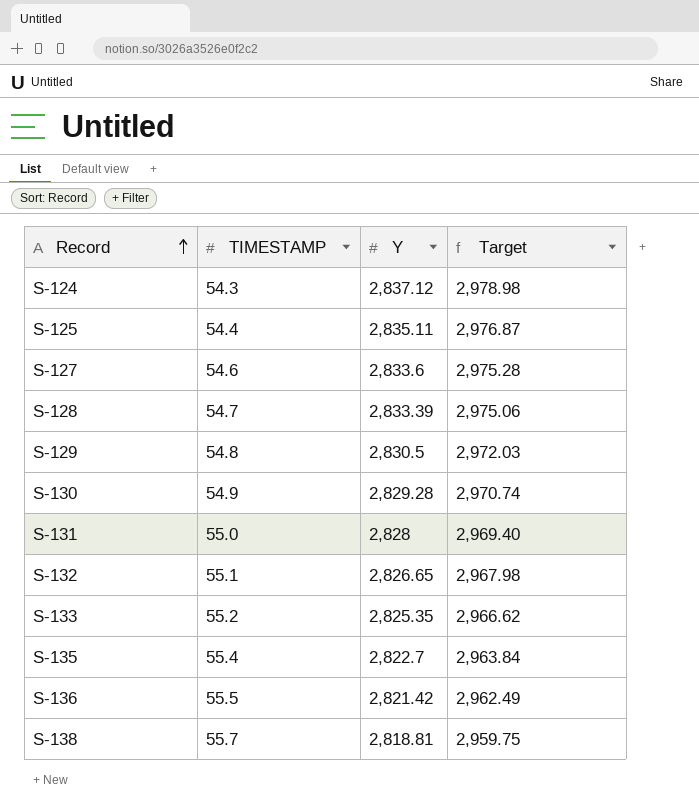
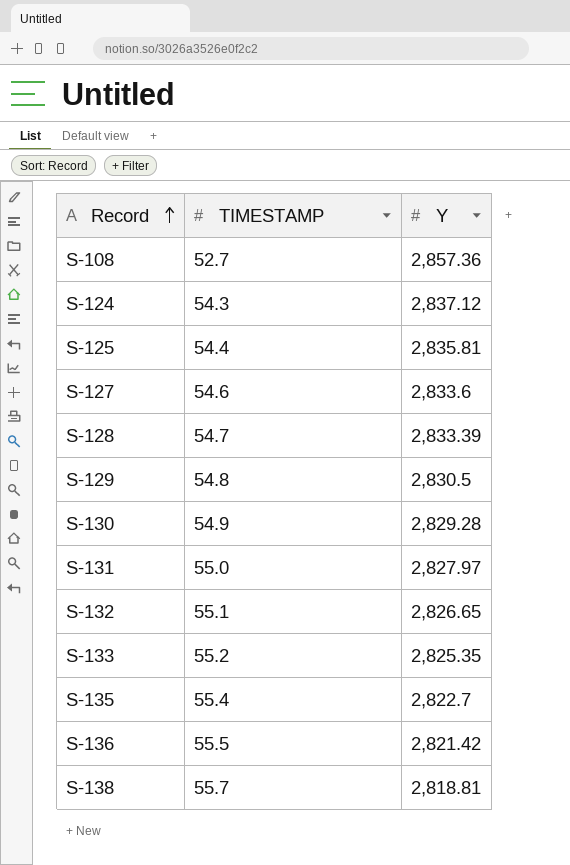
column Target | formula: [Y] * 1.05 -> none
row S-108: none -> 52.7 | 2,857.36
S-125 | Y: 2,835.11 -> 2,835.81
S-131 | Y: 2,828 -> 2,827.97

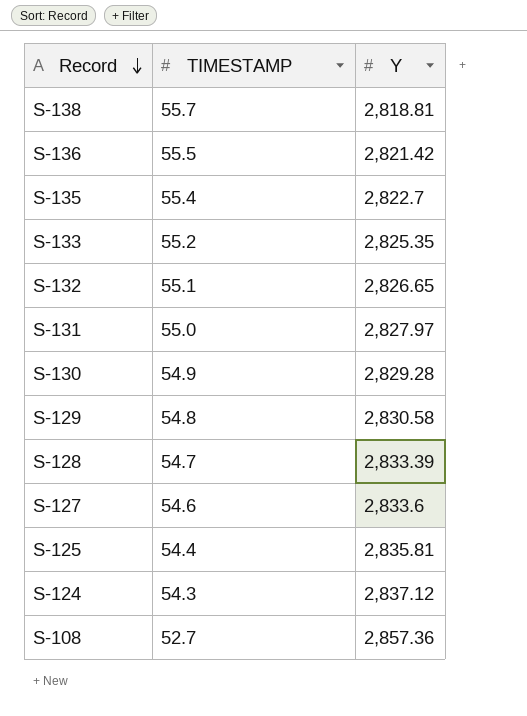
row order: Record ascending -> Record descending
S-129 | Y: 2,830.5 -> 2,830.58

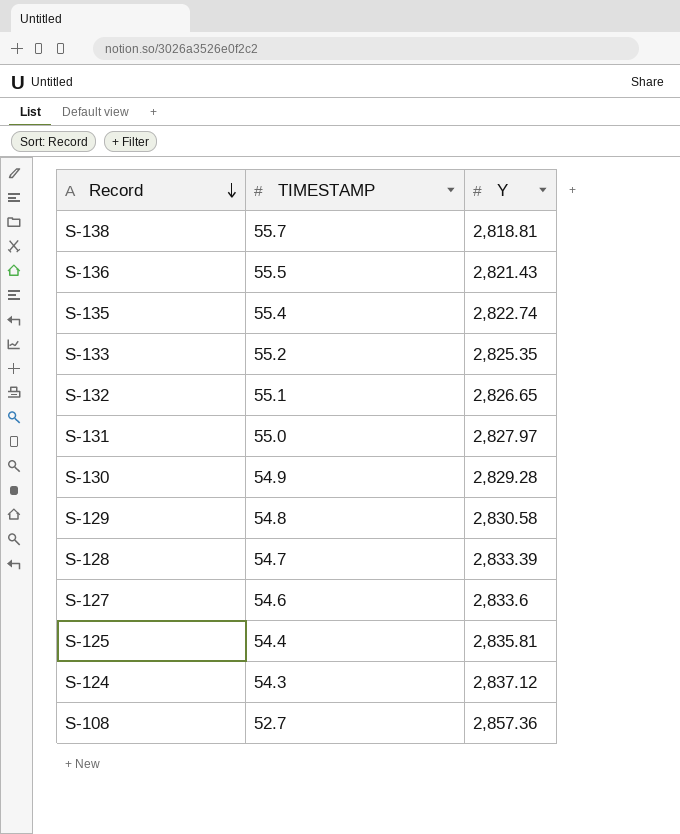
S-136 | Y: 2,821.42 -> 2,821.43
S-135 | Y: 2,822.7 -> 2,822.74

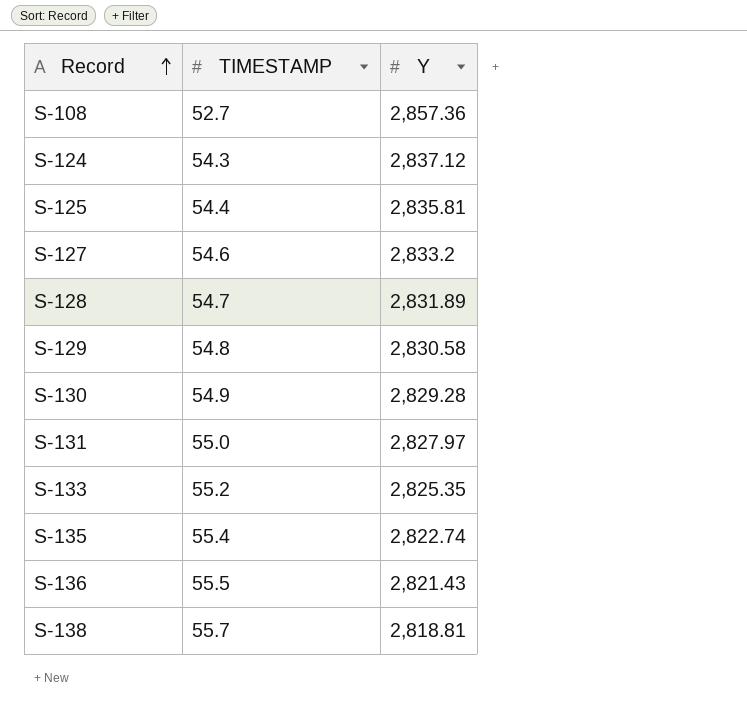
row order: Record descending -> Record ascending
row S-132: 55.1 | 2,826.65 -> none
S-127 | Y: 2,833.6 -> 2,833.2
S-128 | Y: 2,833.39 -> 2,831.89

